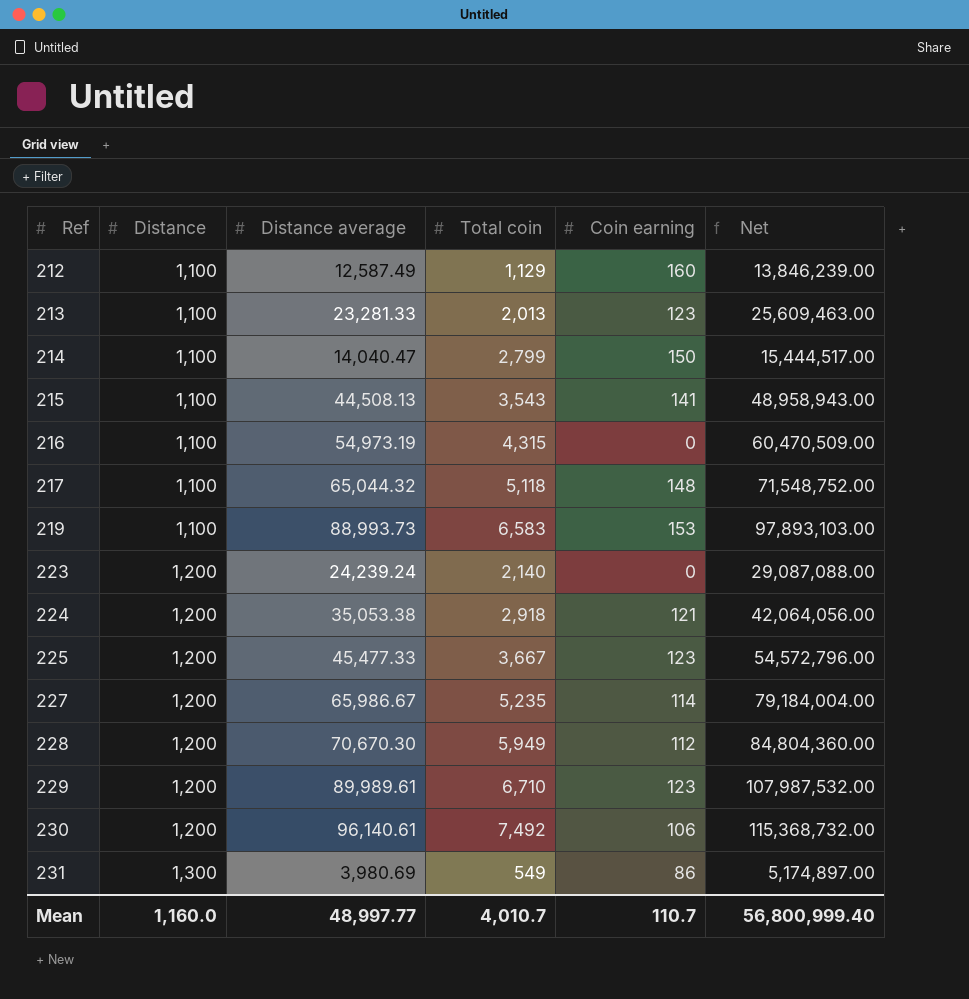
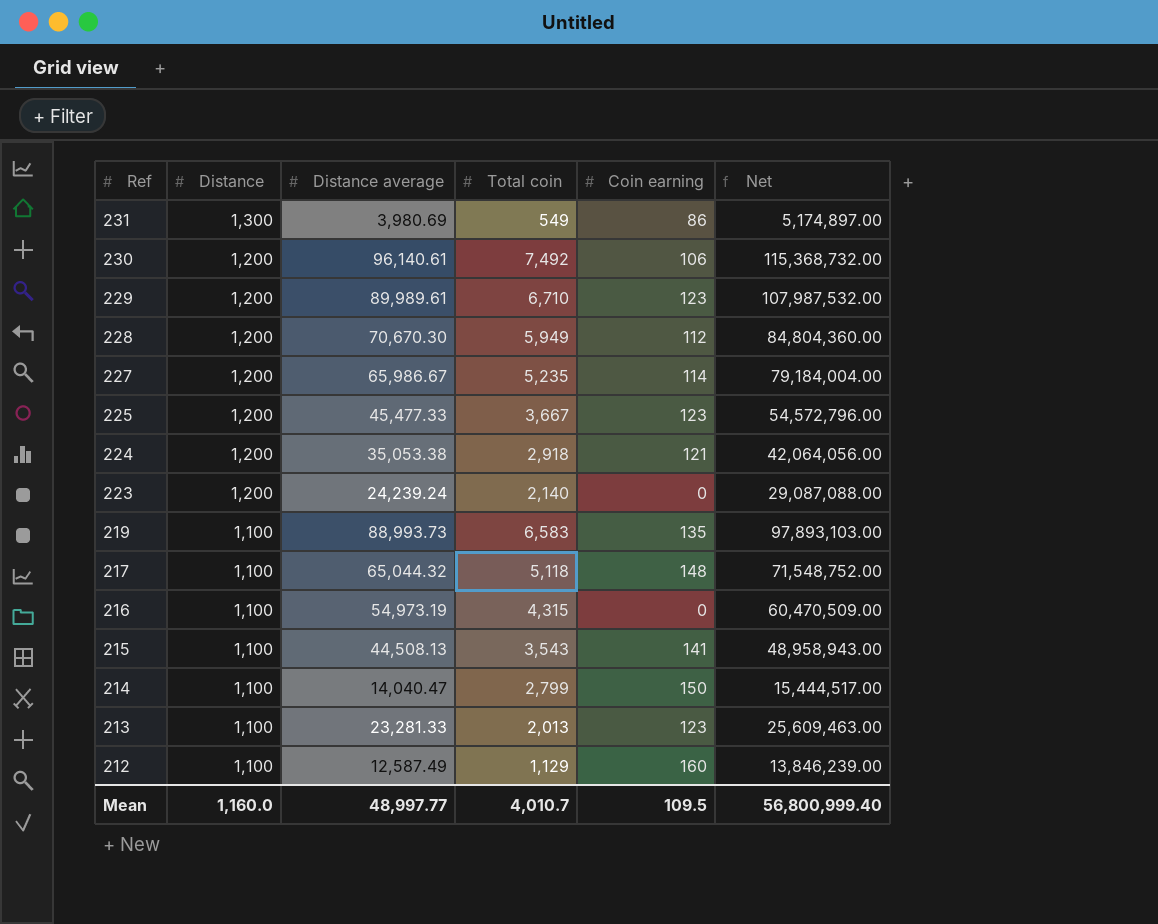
row order: Ref ascending -> Ref descending
219 | Coin earning: 153 -> 135
Mean | Coin earning: 110.7 -> 109.5

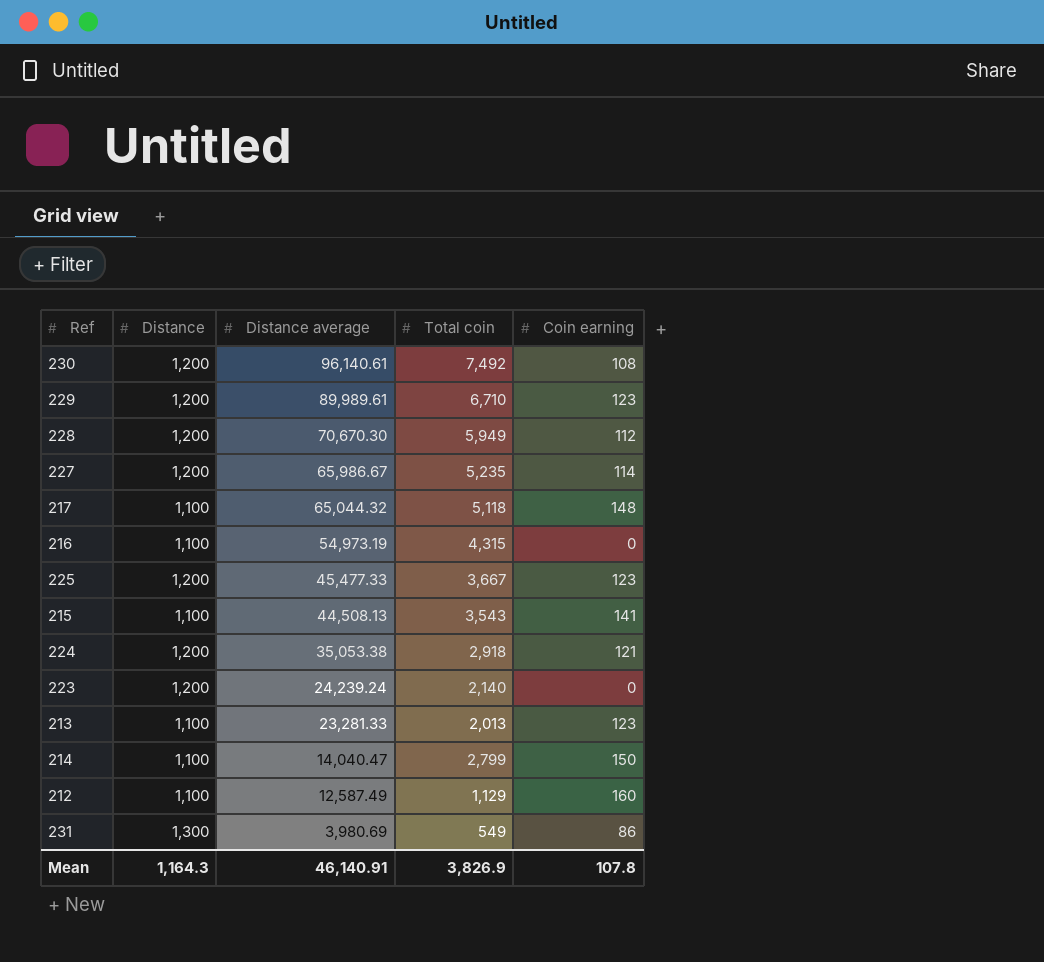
row order: Ref descending -> Distance average descending
column Net | formula: [Distance] * [Distance average] -> none
row 219: 1,100 | 88,993.73 | 6,583 | 135 | 97,893,103.00 -> none
230 | Coin earning: 106 -> 108
Mean | Distance: 1,160.0 -> 1,164.3
Mean | Distance average: 48,997.77 -> 46,140.91
Mean | Total coin: 4,010.7 -> 3,826.9
Mean | Coin earning: 109.5 -> 107.8

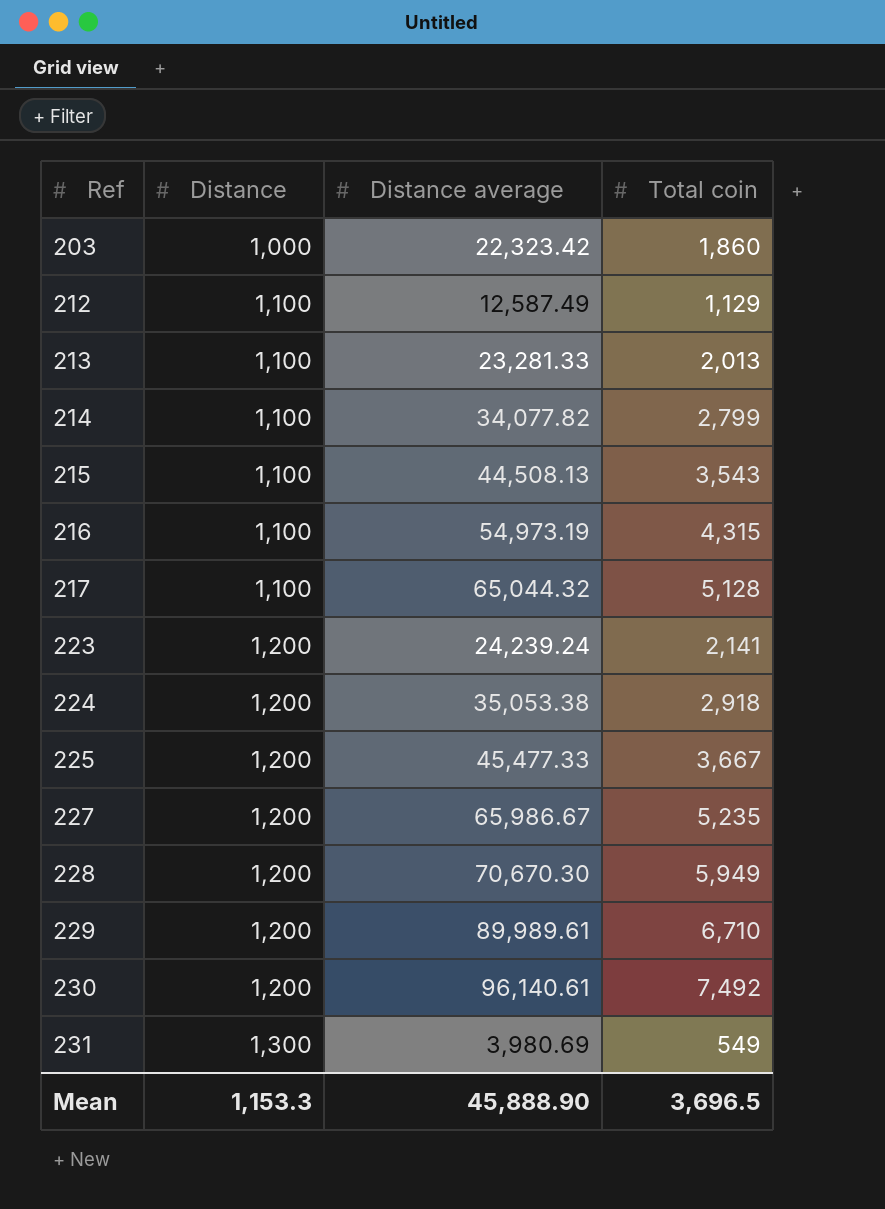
row order: Distance average descending -> Ref ascending
column Coin earning | position: 5 -> none
row 203: none -> 1,000 | 22,323.42 | 1,860
214 | Distance average: 14,040.47 -> 34,077.82
217 | Total coin: 5,118 -> 5,128
223 | Total coin: 2,140 -> 2,141
Mean | Distance: 1,164.3 -> 1,153.3
Mean | Distance average: 46,140.91 -> 45,888.90
Mean | Total coin: 3,826.9 -> 3,696.5

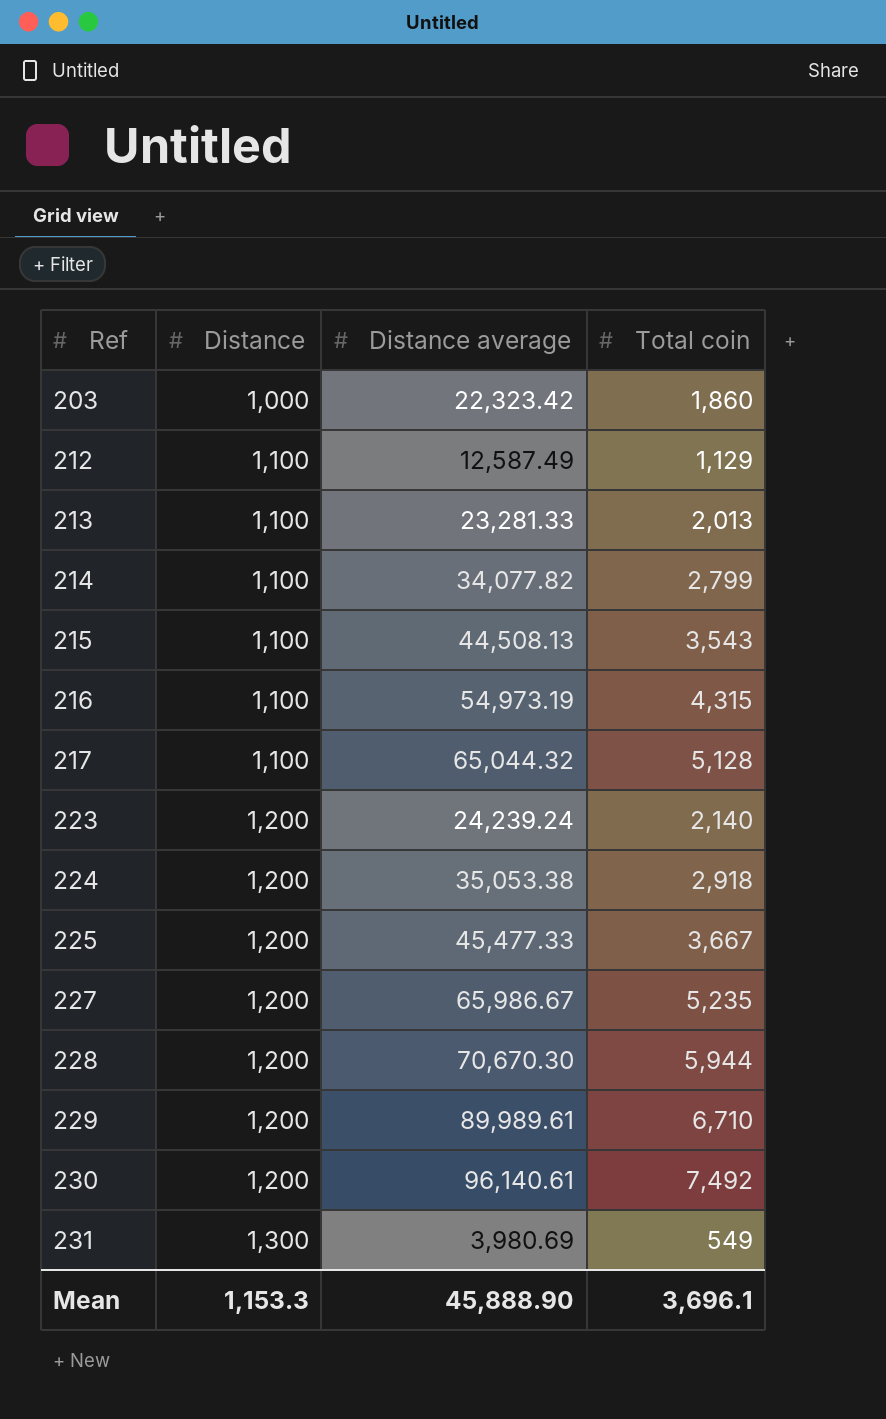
223 | Total coin: 2,141 -> 2,140
228 | Total coin: 5,949 -> 5,944
Mean | Total coin: 3,696.5 -> 3,696.1

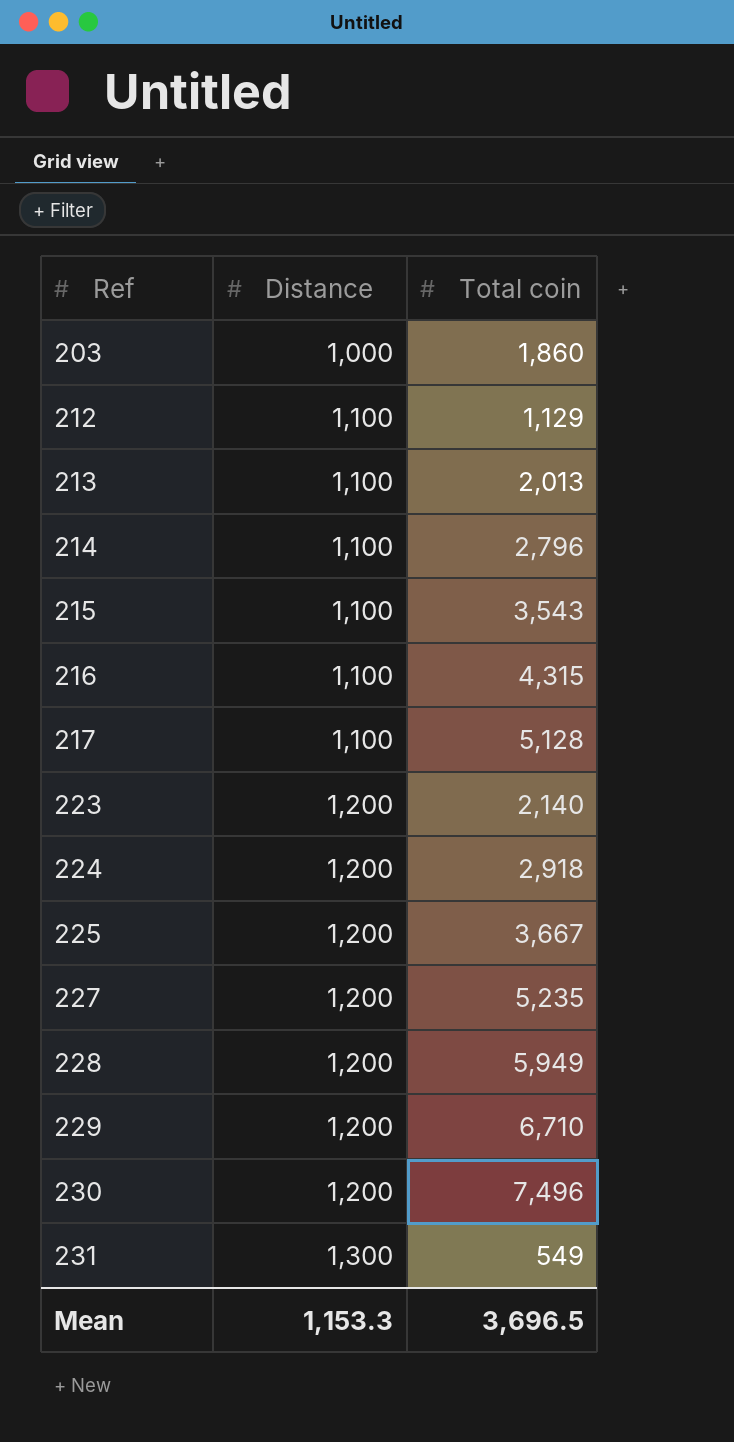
column Distance average | position: 3 -> none
214 | Total coin: 2,799 -> 2,796
228 | Total coin: 5,944 -> 5,949
230 | Total coin: 7,492 -> 7,496
Mean | Total coin: 3,696.1 -> 3,696.5

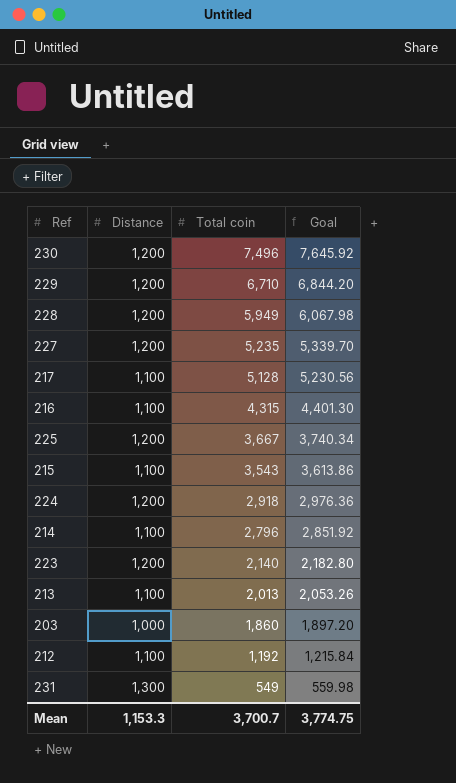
row order: Ref ascending -> Total coin descending
column Goal | formula: none -> [Total coin] * 1.02
212 | Total coin: 1,129 -> 1,192
Mean | Total coin: 3,696.5 -> 3,700.7

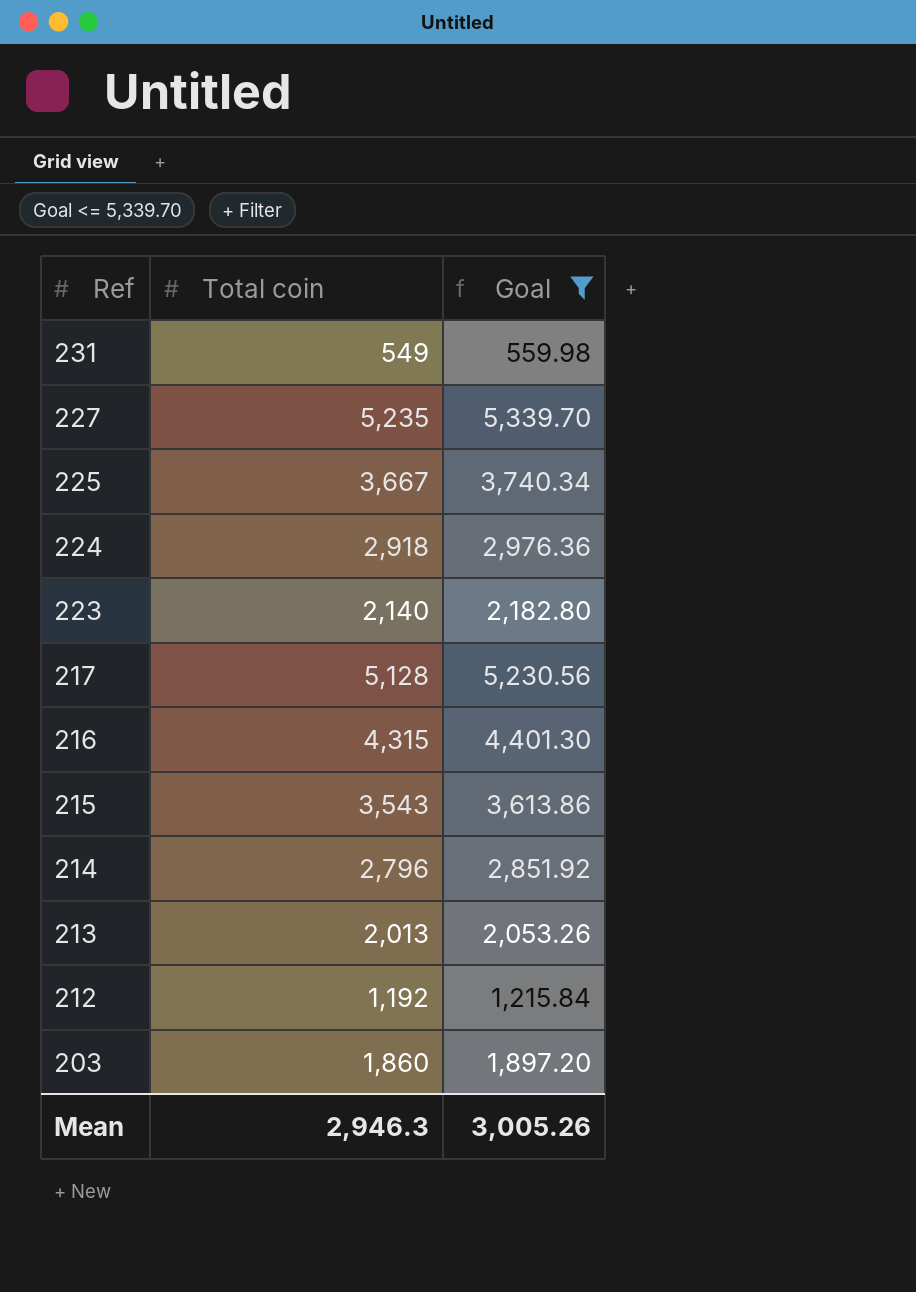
filter: none -> Goal <= 5,339.70
row order: Total coin descending -> Ref descending
column Distance | position: 2 -> none
Mean | Total coin: 3,700.7 -> 2,946.3
Mean | Goal: 3,774.75 -> 3,005.26

